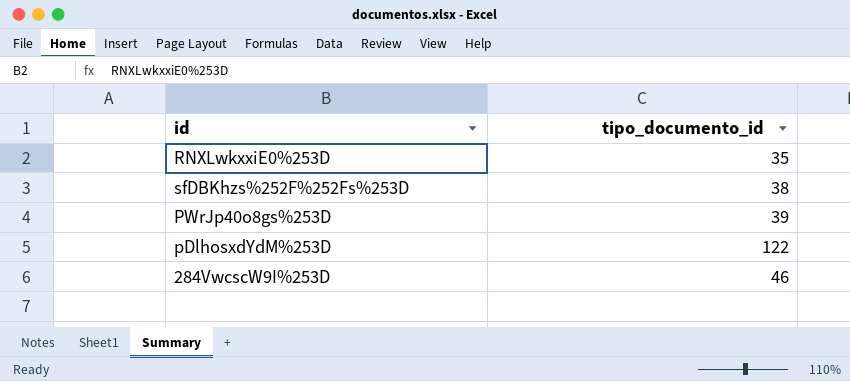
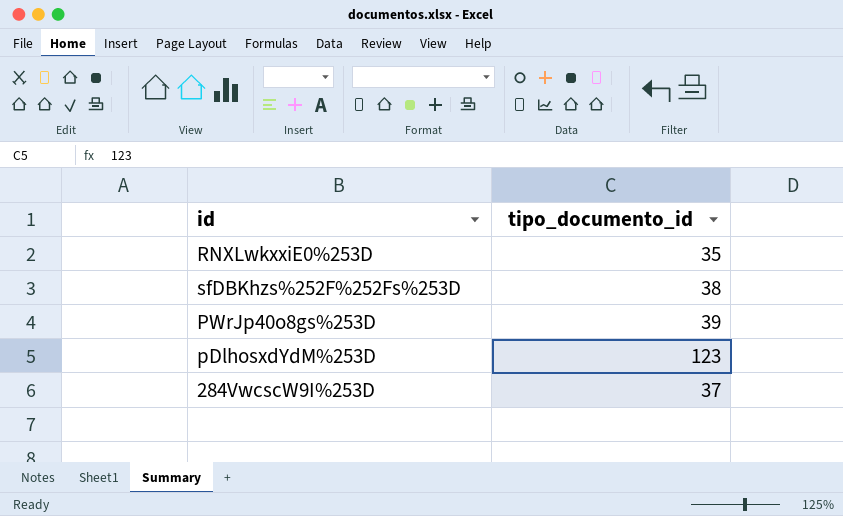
pDlhosxdYdM%253D | tipo_documento_id: 122 -> 123
284VwcscW9I%253D | tipo_documento_id: 46 -> 37

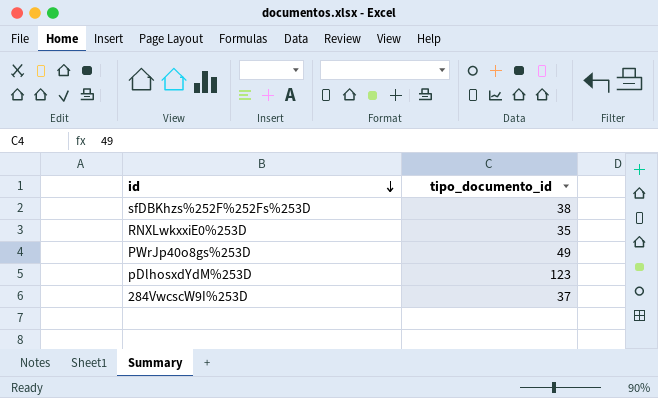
row order: none -> id descending
PWrJp40o8gs%253D | tipo_documento_id: 39 -> 49

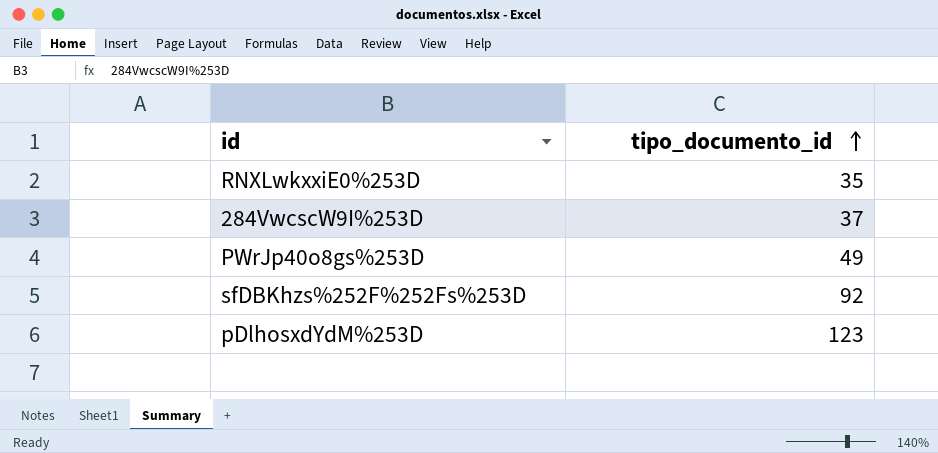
row order: id descending -> tipo_documento_id ascending
sfDBKhzs%252F%252Fs%253D | tipo_documento_id: 38 -> 92

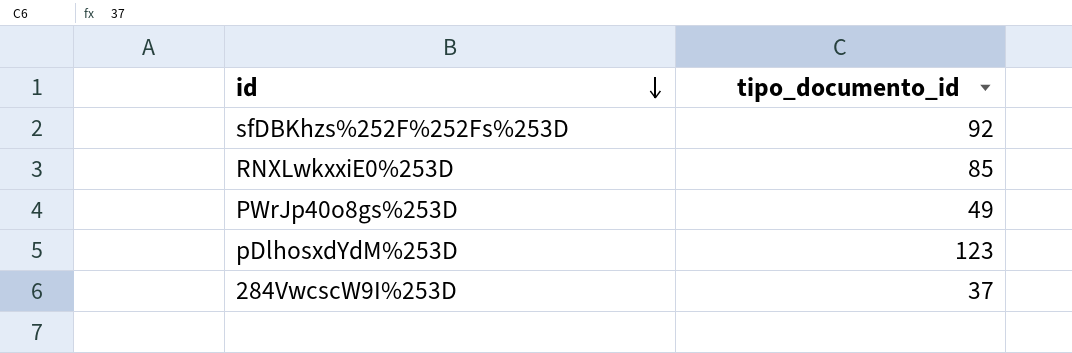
row order: tipo_documento_id ascending -> id descending
RNXLwkxxiE0%253D | tipo_documento_id: 35 -> 85

